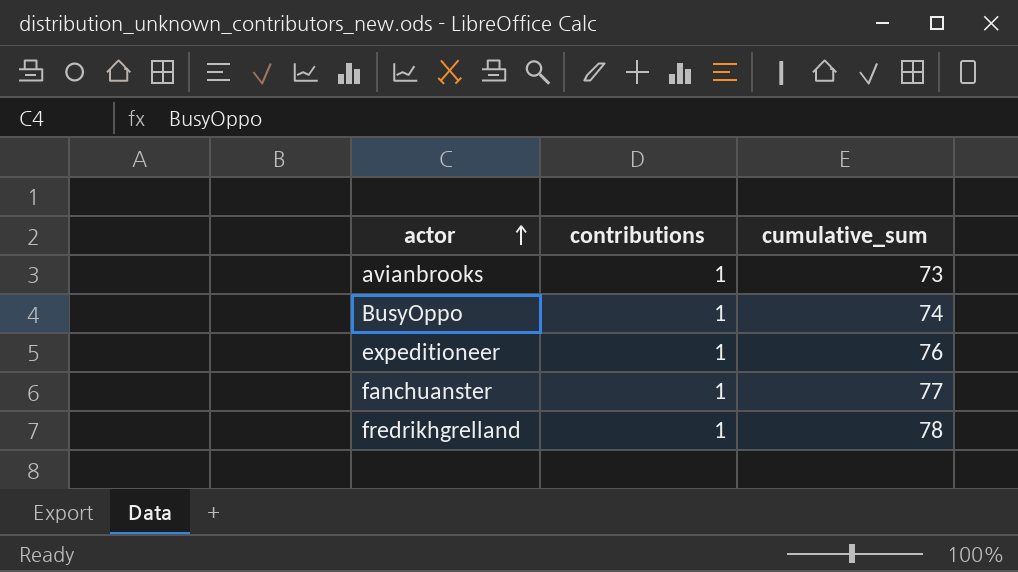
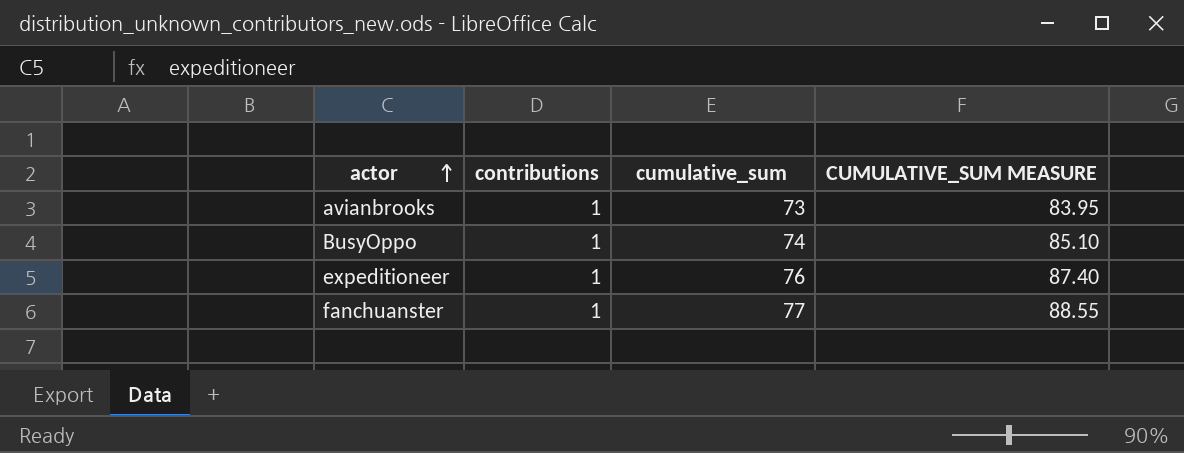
column CUMULATIVE_SUM MEASURE | formula: none -> [cumulative_sum] * 1.15
row fredrikhgrelland: 1 | 78 -> none

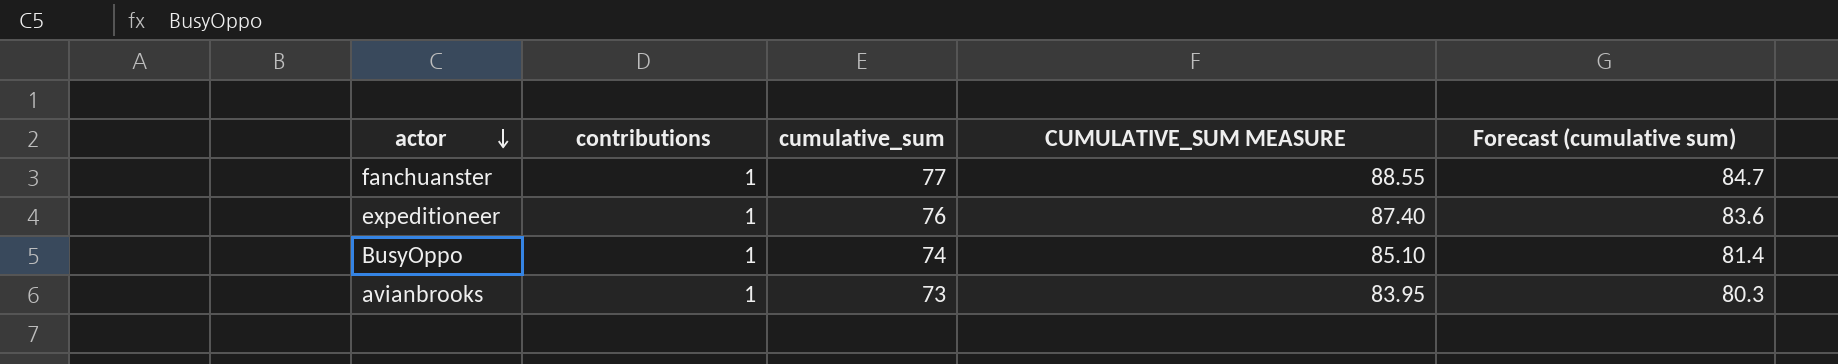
row order: actor ascending -> actor descending
column Forecast (cumulative sum) | formula: none -> [cumulative_sum] * 1.1

